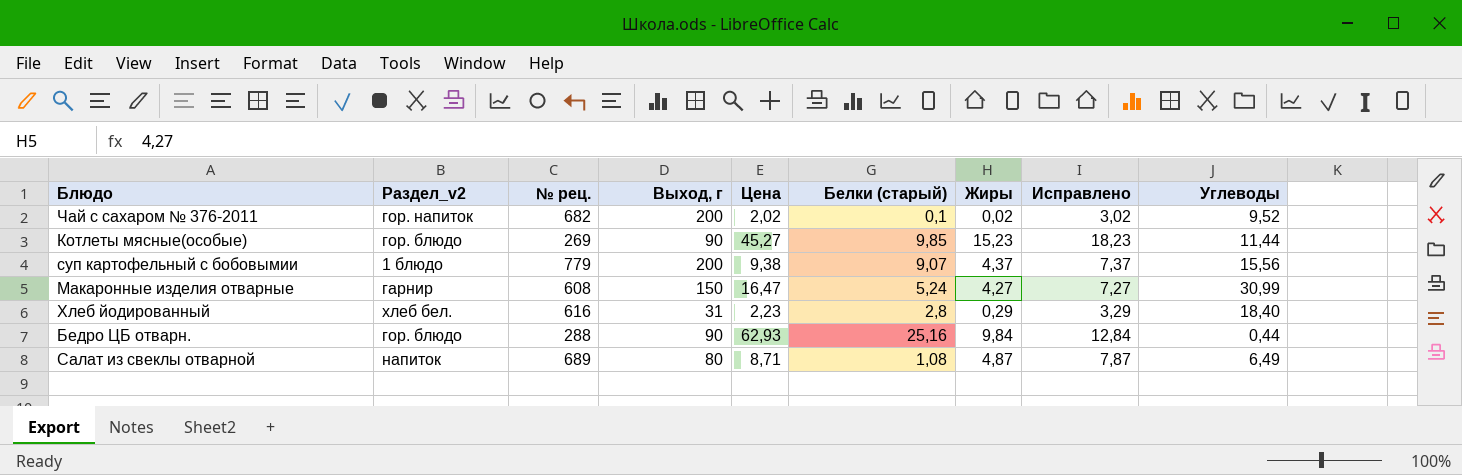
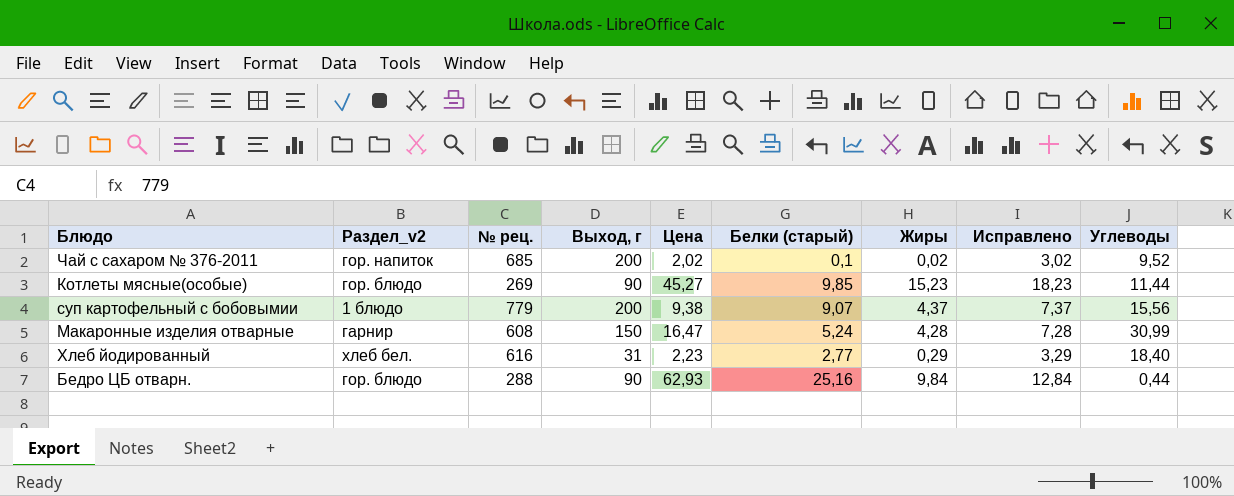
row Салат из свеклы отварной: напиток | 689 | 80 | 8,71 | 1,08 | 4,87 | 7,87 | 6,49 -> none
Чай с сахаром № 376-2011 | № рец.: 682 -> 685
Макаронные изделия отварные | Жиры: 4,27 -> 4,28
Макаронные изделия отварные | Исправлено: 7,27 -> 7,28
Хлеб йодированный | Белки (старый): 2,8 -> 2,77

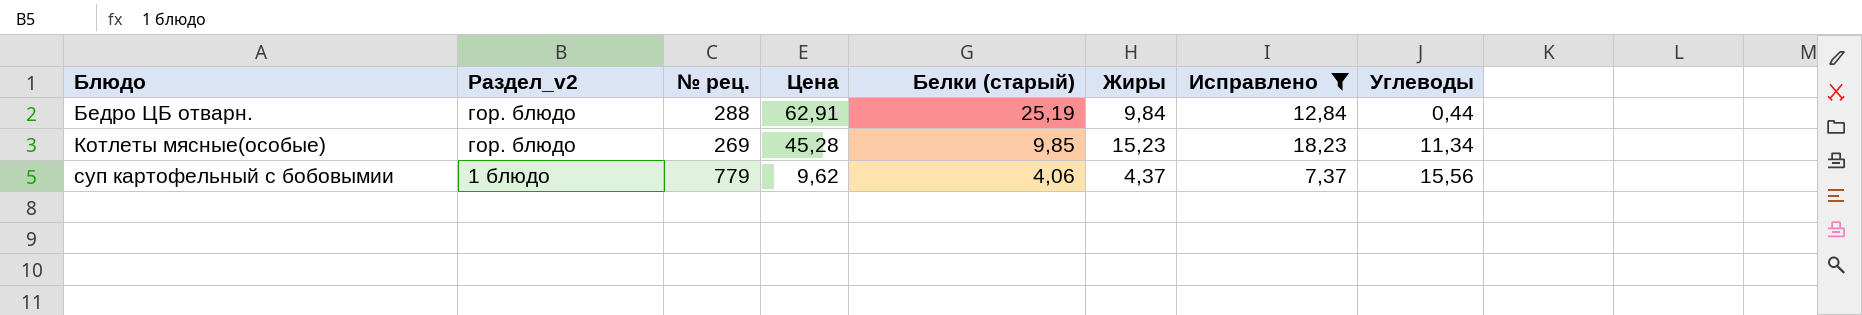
filter: none -> Исправлено >= 7,37
row order: none -> Блюдо ascending
column Выход, г | position: 4 -> none
Бедро ЦБ отварн. | Цена: 62,93 -> 62,91
Бедро ЦБ отварн. | Белки (старый): 25,16 -> 25,19
Котлеты мясные(особые) | Цена: 45,27 -> 45,28
Котлеты мясные(особые) | Углеводы: 11,44 -> 11,34
суп картофельный с бобовымии | Цена: 9,38 -> 9,62
суп картофельный с бобовымии | Белки (старый): 9,07 -> 4,06

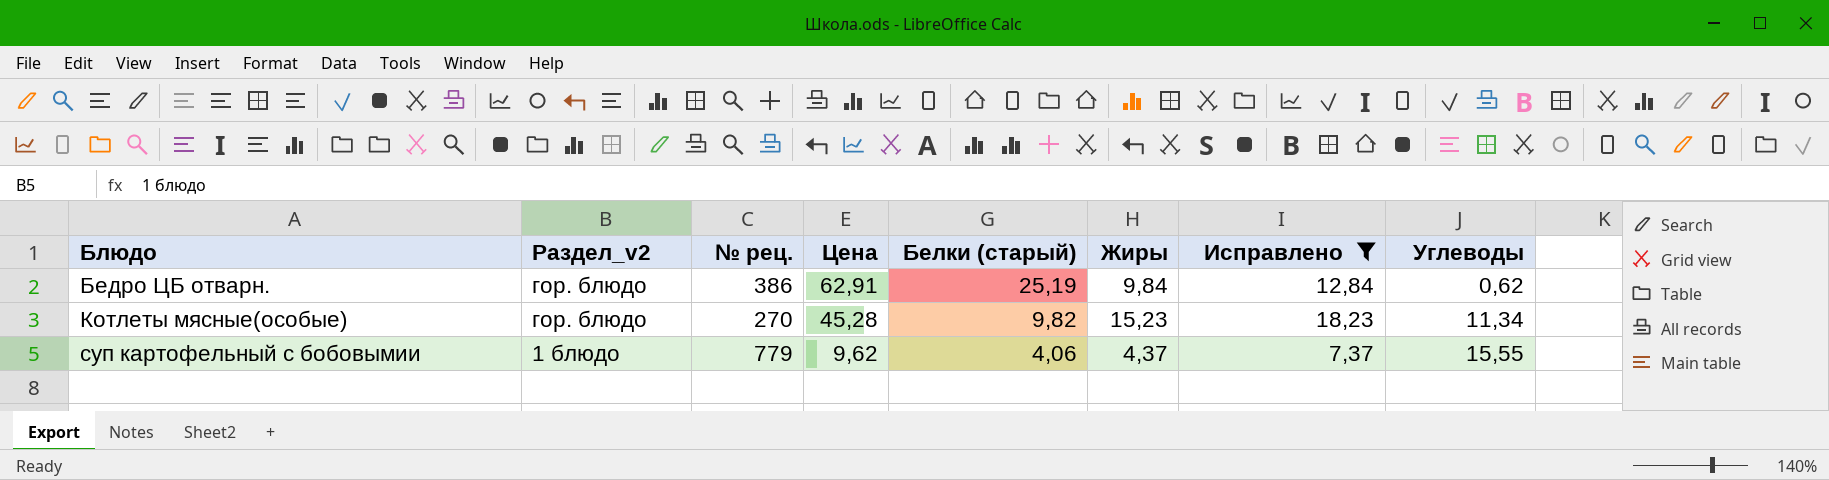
Бедро ЦБ отварн. | № рец.: 288 -> 386
Бедро ЦБ отварн. | Углеводы: 0,44 -> 0,62
Котлеты мясные(особые) | № рец.: 269 -> 270
Котлеты мясные(особые) | Белки (старый): 9,85 -> 9,82
суп картофельный с бобовымии | Углеводы: 15,56 -> 15,55

